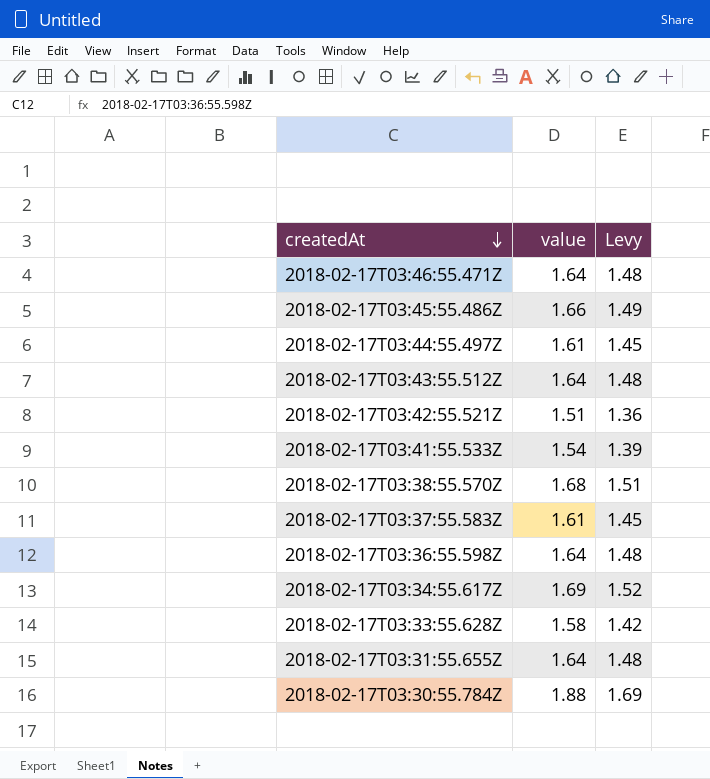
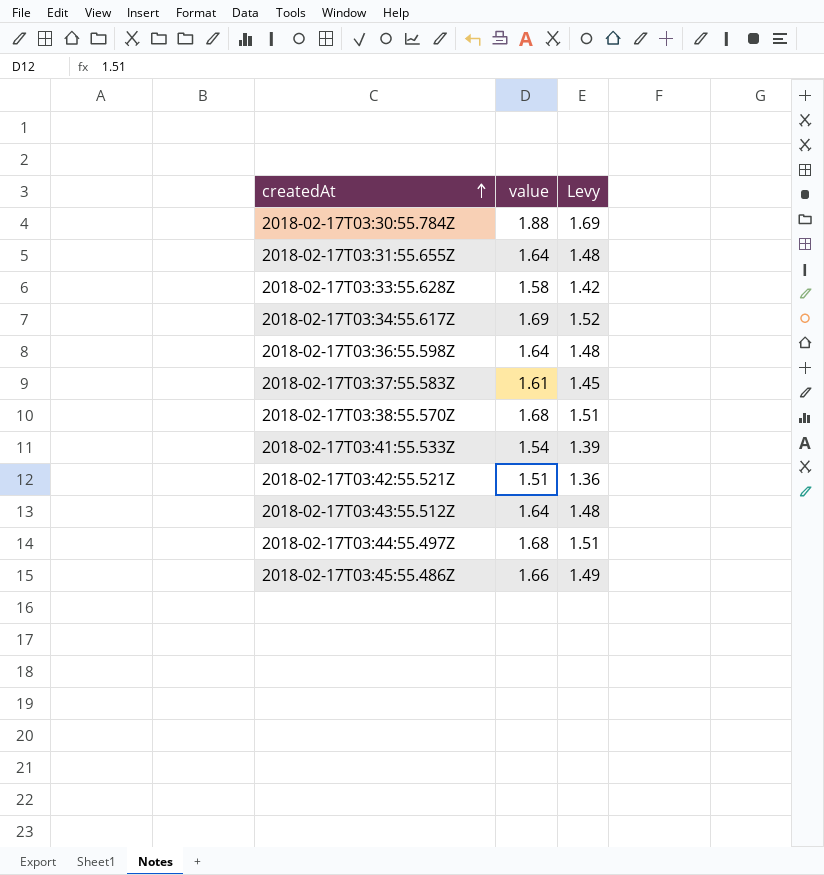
row order: createdAt descending -> createdAt ascending
row 2018-02-17T03:46:55.471Z: 1.64 | 1.48 -> none
2018-02-17T03:44:55.497Z | value: 1.61 -> 1.68
2018-02-17T03:44:55.497Z | Levy: 1.45 -> 1.51

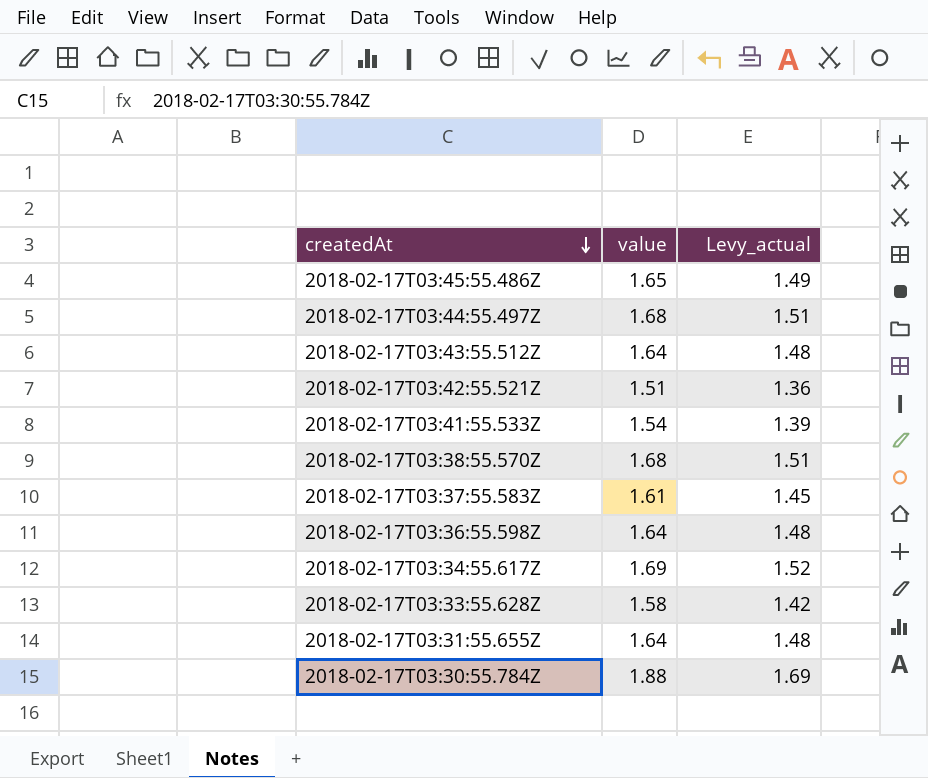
row order: createdAt ascending -> createdAt descending
column name: Levy -> Levy_actual
2018-02-17T03:45:55.486Z | value: 1.66 -> 1.65

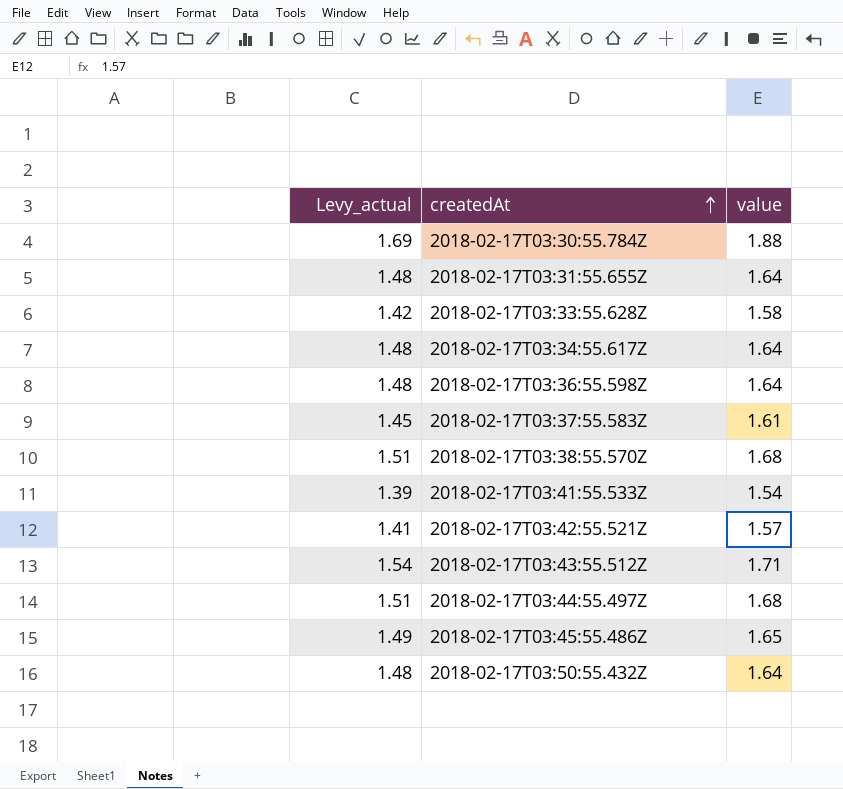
row order: createdAt descending -> createdAt ascending
column Levy_actual | position: 3 -> 1
2018-02-17T03:34:55.617Z | Levy_actual: 1.52 -> 1.48
2018-02-17T03:34:55.617Z | value: 1.69 -> 1.64
2018-02-17T03:42:55.521Z | Levy_actual: 1.36 -> 1.41
2018-02-17T03:42:55.521Z | value: 1.51 -> 1.57
2018-02-17T03:43:55.512Z | Levy_actual: 1.48 -> 1.54
2018-02-17T03:43:55.512Z | value: 1.64 -> 1.71
row 2018-02-17T03:50:55.432Z: none -> 1.48 | 1.64

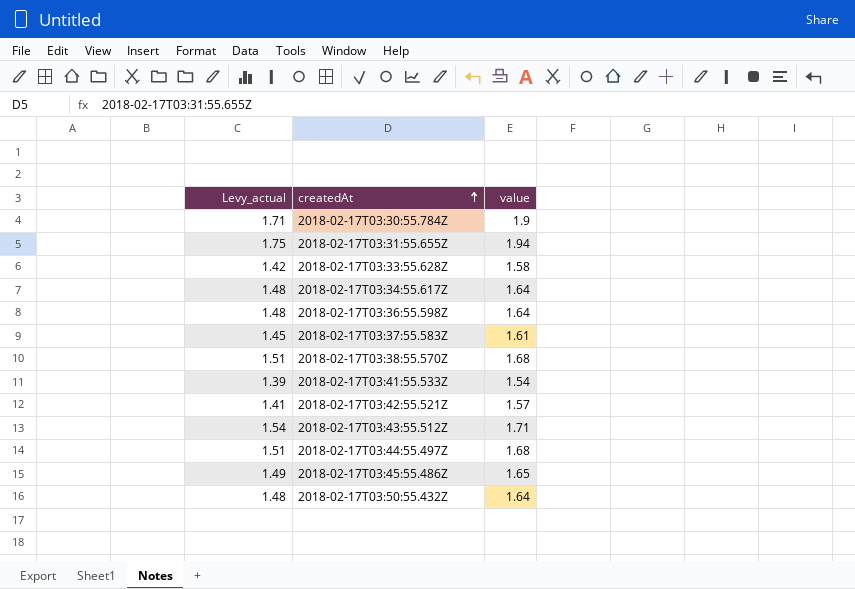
2018-02-17T03:30:55.784Z | Levy_actual: 1.69 -> 1.71
2018-02-17T03:30:55.784Z | value: 1.88 -> 1.9
2018-02-17T03:31:55.655Z | Levy_actual: 1.48 -> 1.75
2018-02-17T03:31:55.655Z | value: 1.64 -> 1.94

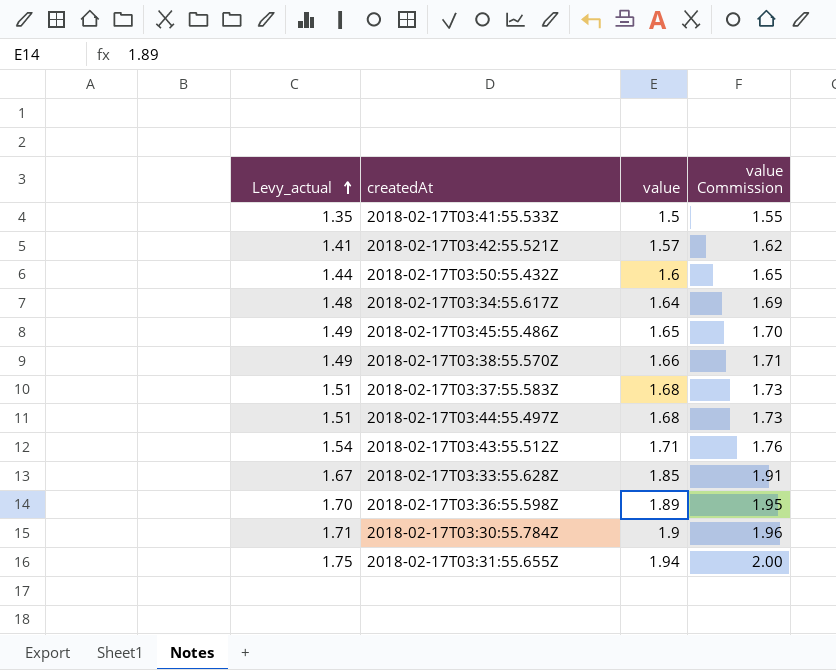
row order: createdAt ascending -> Levy_actual ascending
column value Commission | formula: none -> [value] * 1.03
2018-02-17T03:41:55.533Z | Levy_actual: 1.39 -> 1.35
2018-02-17T03:41:55.533Z | value: 1.54 -> 1.5
2018-02-17T03:50:55.432Z | Levy_actual: 1.48 -> 1.44
2018-02-17T03:50:55.432Z | value: 1.64 -> 1.6
2018-02-17T03:38:55.570Z | Levy_actual: 1.51 -> 1.49
2018-02-17T03:38:55.570Z | value: 1.68 -> 1.66
2018-02-17T03:37:55.583Z | Levy_actual: 1.45 -> 1.51
2018-02-17T03:37:55.583Z | value: 1.61 -> 1.68
2018-02-17T03:33:55.628Z | Levy_actual: 1.42 -> 1.67
2018-02-17T03:33:55.628Z | value: 1.58 -> 1.85
2018-02-17T03:36:55.598Z | Levy_actual: 1.48 -> 1.70
2018-02-17T03:36:55.598Z | value: 1.64 -> 1.89

